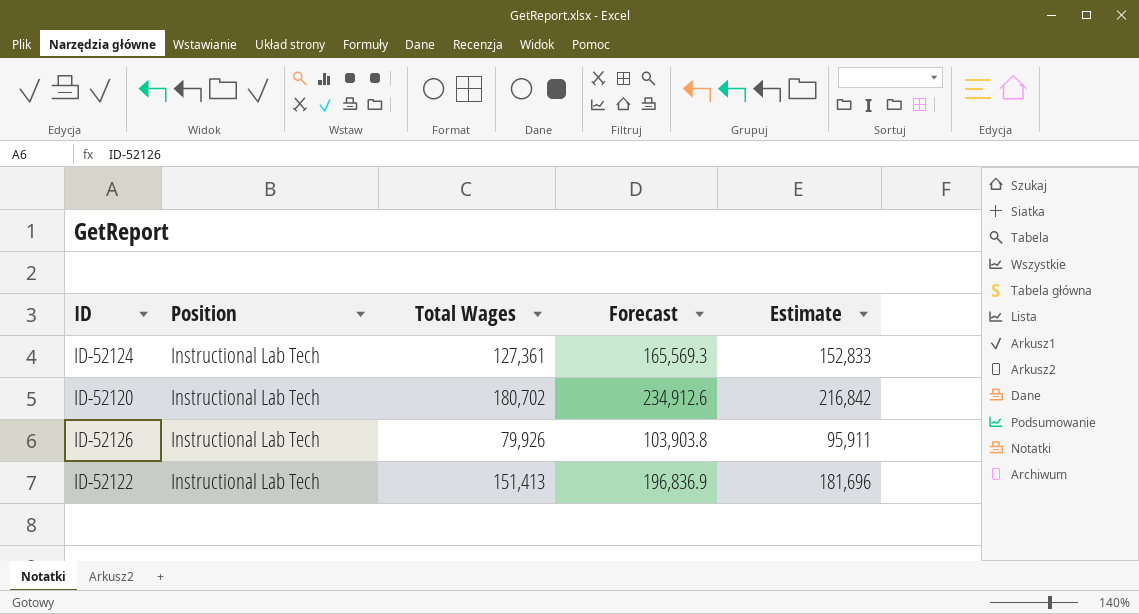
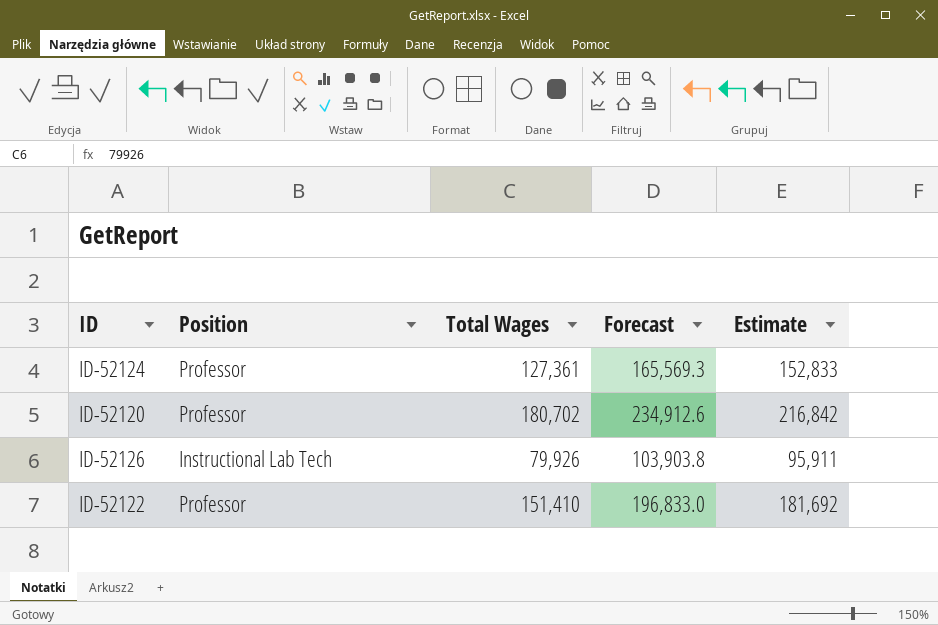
ID-52124 | Position: Instructional Lab Tech -> Professor
ID-52120 | Position: Instructional Lab Tech -> Professor
ID-52122 | Position: Instructional Lab Tech -> Professor
ID-52122 | Total Wages: 151,413 -> 151,410
ID-52122 | Forecast: 196,836.9 -> 196,833.0
ID-52122 | Estimate: 181,696 -> 181,692

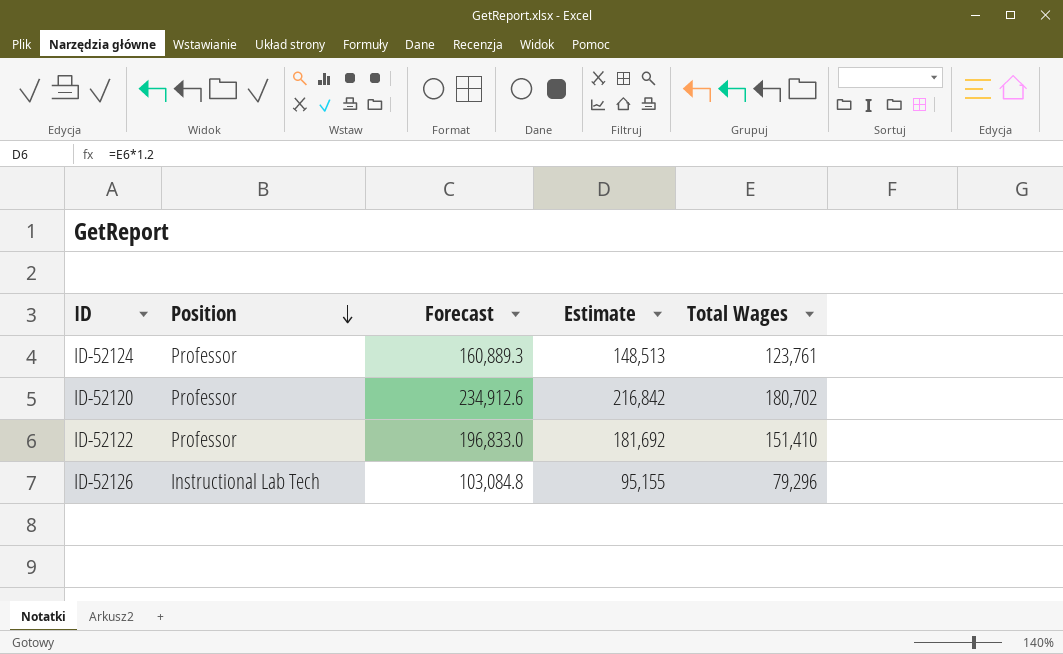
row order: none -> Position descending
column Total Wages | position: 3 -> 5
ID-52124 | Forecast: 165,569.3 -> 160,889.3
ID-52124 | Estimate: 152,833 -> 148,513
ID-52124 | Total Wages: 127,361 -> 123,761
ID-52126 | Forecast: 103,903.8 -> 103,084.8
ID-52126 | Estimate: 95,911 -> 95,155
ID-52126 | Total Wages: 79,926 -> 79,296

